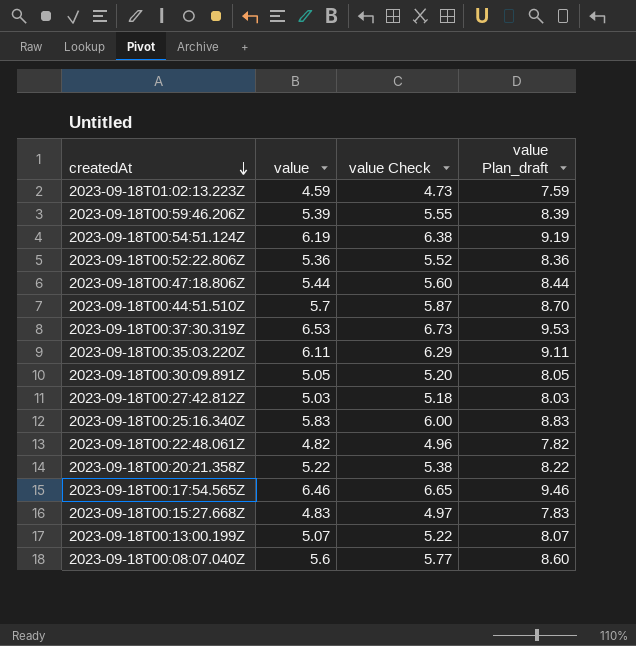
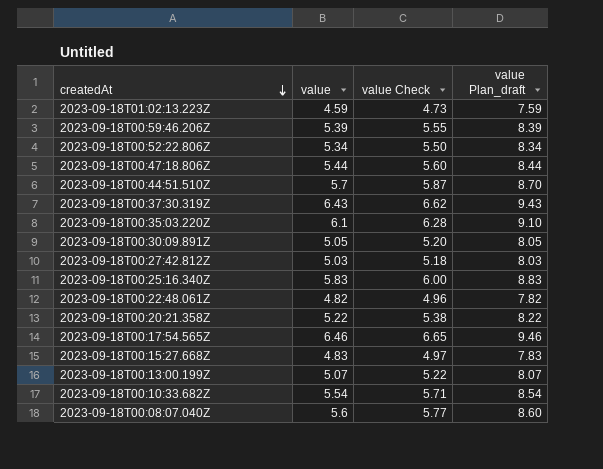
row 2023-09-18T00:54:51.124Z: 6.19 | 6.38 | 9.19 -> none
2023-09-18T00:52:22.806Z | value: 5.36 -> 5.34
2023-09-18T00:52:22.806Z | value Check: 5.52 -> 5.50
2023-09-18T00:52:22.806Z | value Plan_draft: 8.36 -> 8.34
2023-09-18T00:37:30.319Z | value: 6.53 -> 6.43
2023-09-18T00:37:30.319Z | value Check: 6.73 -> 6.62
2023-09-18T00:37:30.319Z | value Plan_draft: 9.53 -> 9.43
2023-09-18T00:35:03.220Z | value: 6.11 -> 6.1
2023-09-18T00:35:03.220Z | value Check: 6.29 -> 6.28
2023-09-18T00:35:03.220Z | value Plan_draft: 9.11 -> 9.10
row 2023-09-18T00:10:33.682Z: none -> 5.54 | 5.71 | 8.54

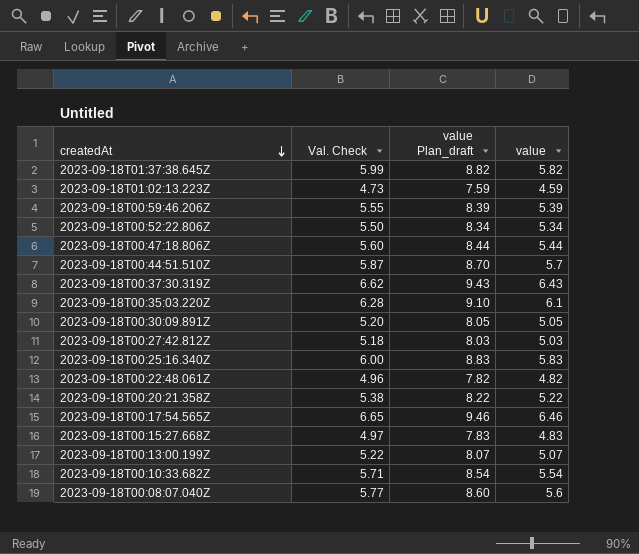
column name: value Check -> Val. Check
column value | position: 2 -> 4
row 2023-09-18T01:37:38.645Z: none -> 5.99 | 8.82 | 5.82

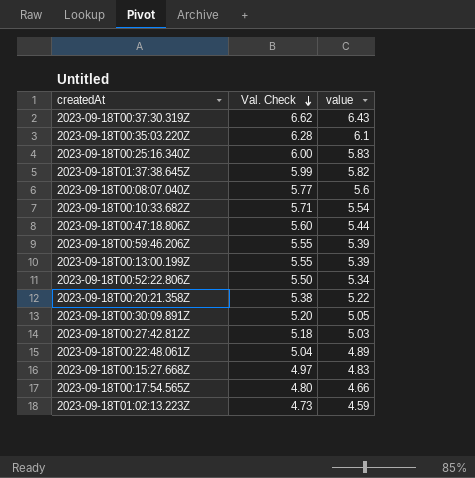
row order: createdAt descending -> Val. Check descending
column value Plan_draft | formula: [value] + 3 -> none
row 2023-09-18T00:44:51.510Z: 5.87 | 8.70 | 5.7 -> none
2023-09-18T00:13:00.199Z | Val. Check: 5.22 -> 5.55
2023-09-18T00:13:00.199Z | value: 5.07 -> 5.39
2023-09-18T00:22:48.061Z | Val. Check: 4.96 -> 5.04
2023-09-18T00:22:48.061Z | value: 4.82 -> 4.89
2023-09-18T00:17:54.565Z | Val. Check: 6.65 -> 4.80
2023-09-18T00:17:54.565Z | value: 6.46 -> 4.66

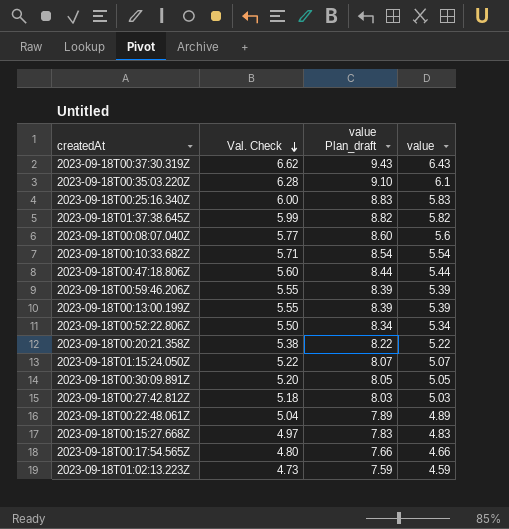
column value Plan_draft | formula: none -> [value] + 3
row 2023-09-18T01:15:24.050Z: none -> 5.22 | 8.07 | 5.07

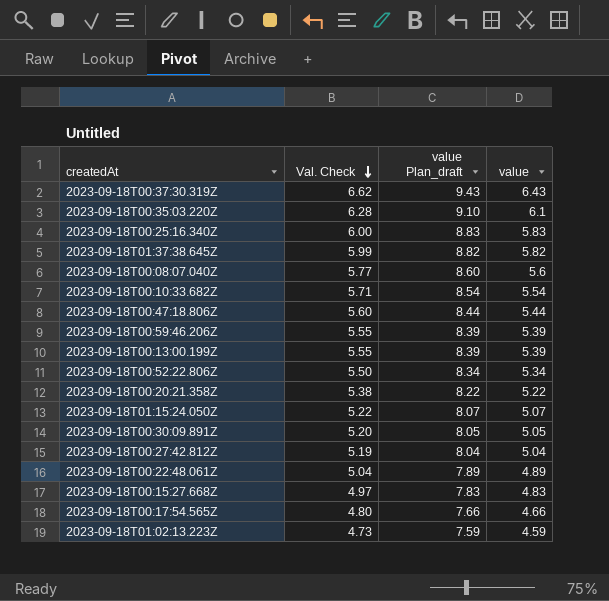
2023-09-18T00:27:42.812Z | Val. Check: 5.18 -> 5.19
2023-09-18T00:27:42.812Z | value Plan_draft: 8.03 -> 8.04
2023-09-18T00:27:42.812Z | value: 5.03 -> 5.04

